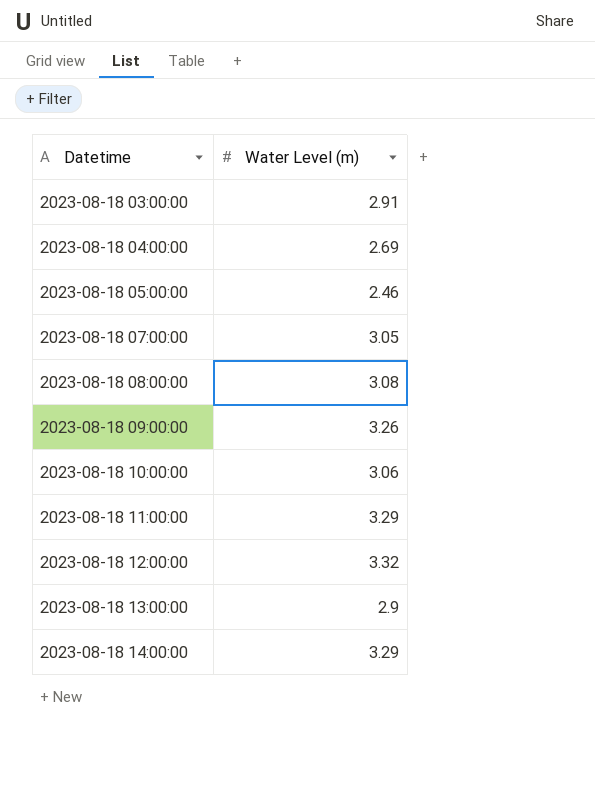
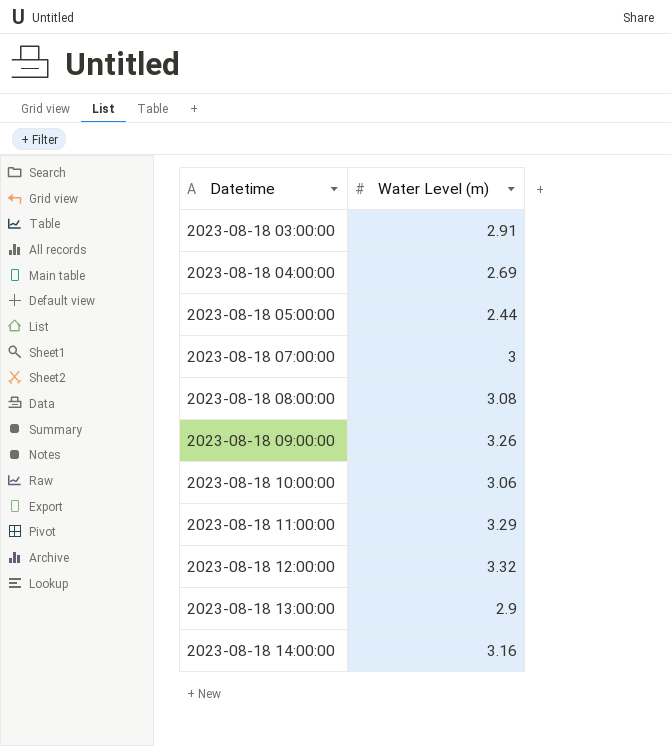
2023-08-18 05:00:00 | Water Level (m): 2.46 -> 2.44
2023-08-18 07:00:00 | Water Level (m): 3.05 -> 3
2023-08-18 14:00:00 | Water Level (m): 3.29 -> 3.16

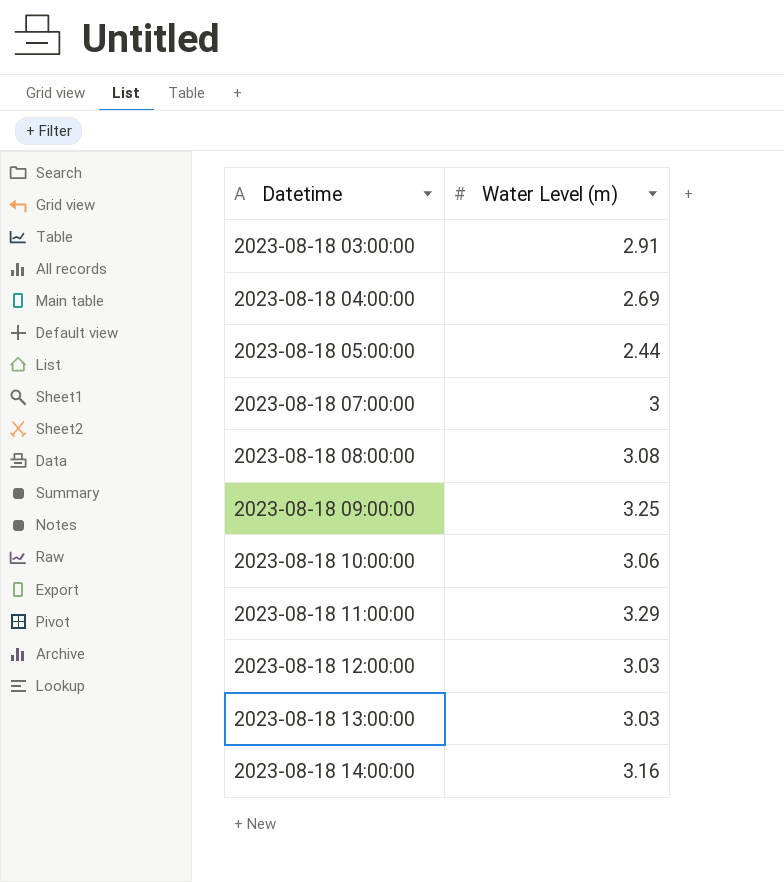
2023-08-18 09:00:00 | Water Level (m): 3.26 -> 3.25
2023-08-18 12:00:00 | Water Level (m): 3.32 -> 3.03
2023-08-18 13:00:00 | Water Level (m): 2.9 -> 3.03

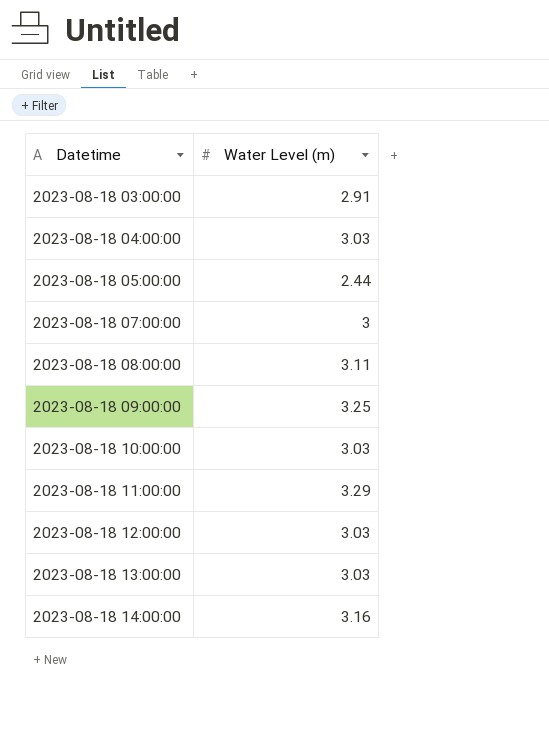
2023-08-18 04:00:00 | Water Level (m): 2.69 -> 3.03
2023-08-18 08:00:00 | Water Level (m): 3.08 -> 3.11
2023-08-18 10:00:00 | Water Level (m): 3.06 -> 3.03

